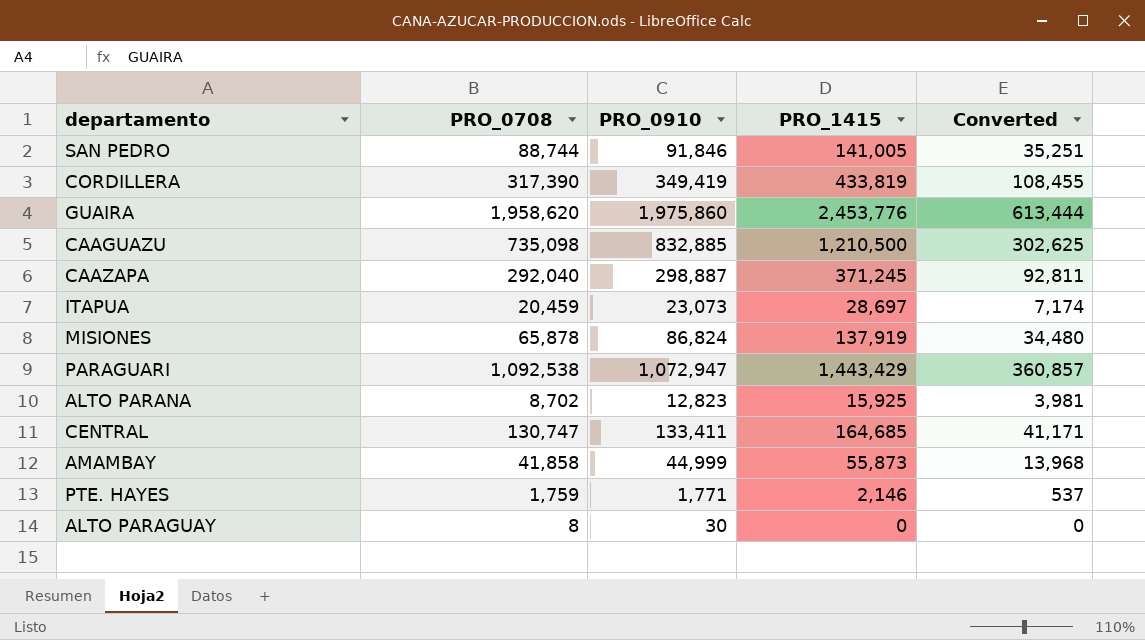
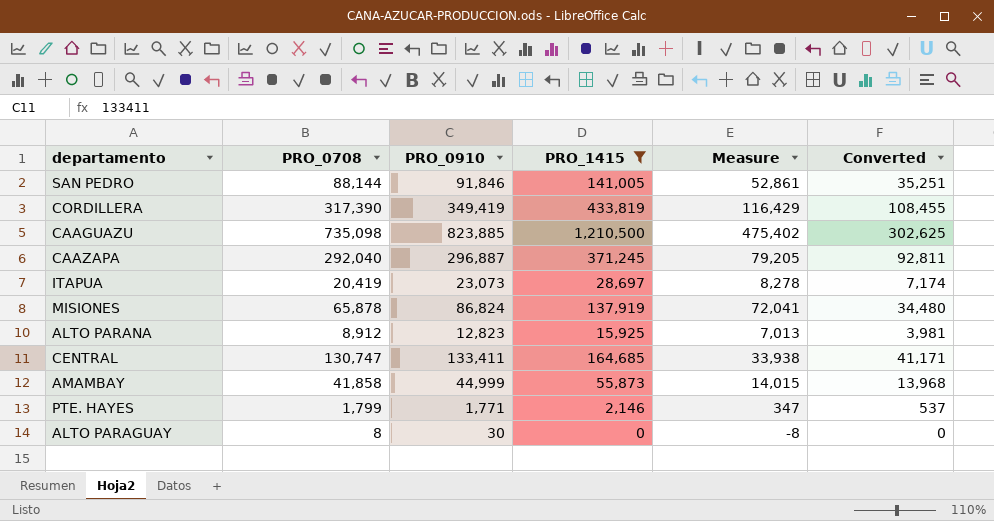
filter: none -> PRO_1415 <= 1,210,500
column Measure | formula: none -> [PRO_1415] - [PRO_0708]
SAN PEDRO | PRO_0708: 88,744 -> 88,144
CAAGUAZU | PRO_0910: 832,885 -> 823,885
CAAZAPA | PRO_0910: 298,887 -> 296,887
ITAPUA | PRO_0708: 20,459 -> 20,419
ALTO PARANA | PRO_0708: 8,702 -> 8,912
PTE. HAYES | PRO_0708: 1,759 -> 1,799

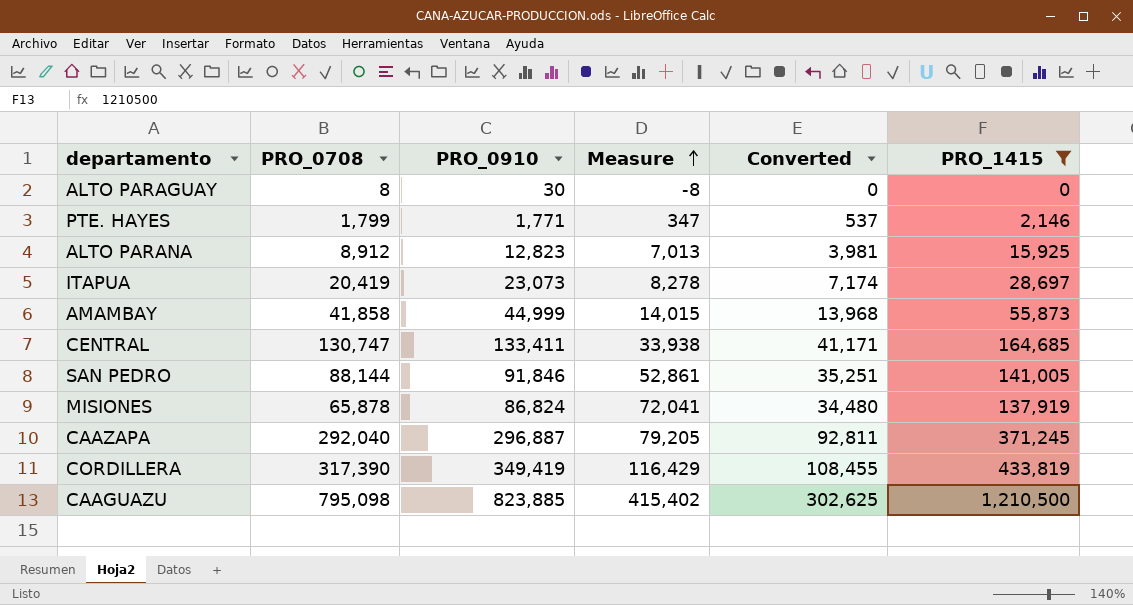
row order: none -> Measure ascending
column PRO_1415 | position: 4 -> 6
CAAGUAZU | PRO_0708: 735,098 -> 795,098
CAAGUAZU | Measure: 475,402 -> 415,402

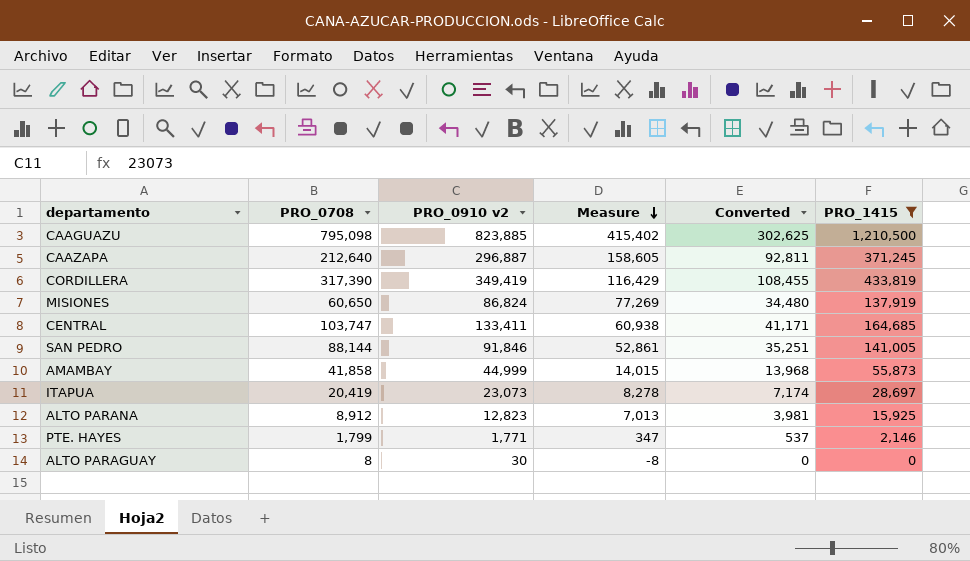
row order: Measure ascending -> Measure descending
column name: PRO_0910 -> PRO_0910 v2
CAAZAPA | PRO_0708: 292,040 -> 212,640
CAAZAPA | Measure: 79,205 -> 158,605
MISIONES | PRO_0708: 65,878 -> 60,650
MISIONES | Measure: 72,041 -> 77,269
CENTRAL | PRO_0708: 130,747 -> 103,747
CENTRAL | Measure: 33,938 -> 60,938

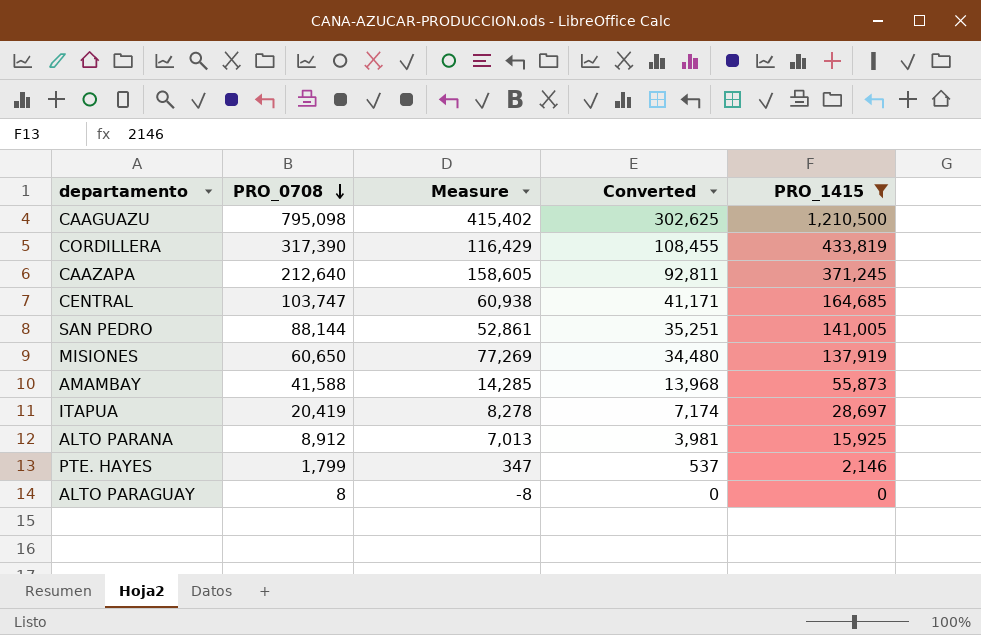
row order: Measure descending -> PRO_0708 descending
column PRO_0910 v2 | position: 3 -> none
AMAMBAY | PRO_0708: 41,858 -> 41,588
AMAMBAY | Measure: 14,015 -> 14,285

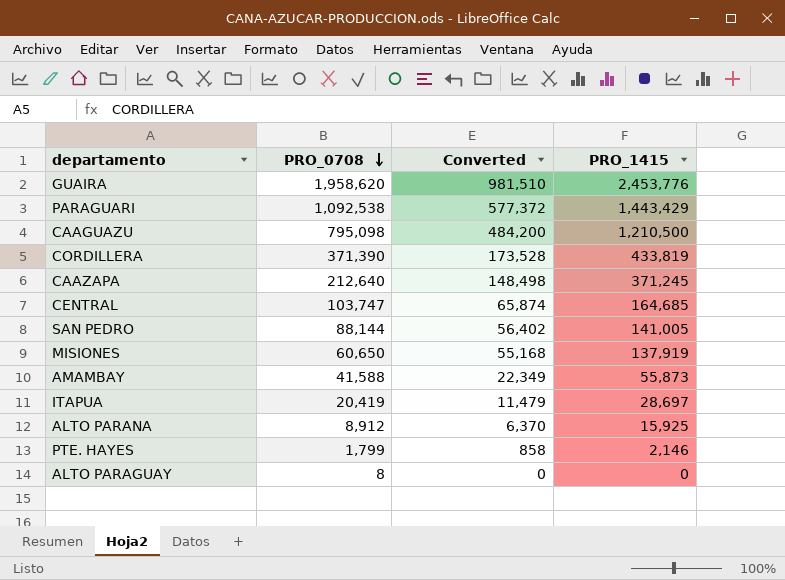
filter: PRO_1415 <= 1,210,500 -> none
column Measure | formula: [PRO_1415] - [PRO_0708] -> none
column Converted | formula: [PRO_1415] * 0.25 -> [PRO_1415] * 0.4
CORDILLERA | PRO_0708: 317,390 -> 371,390

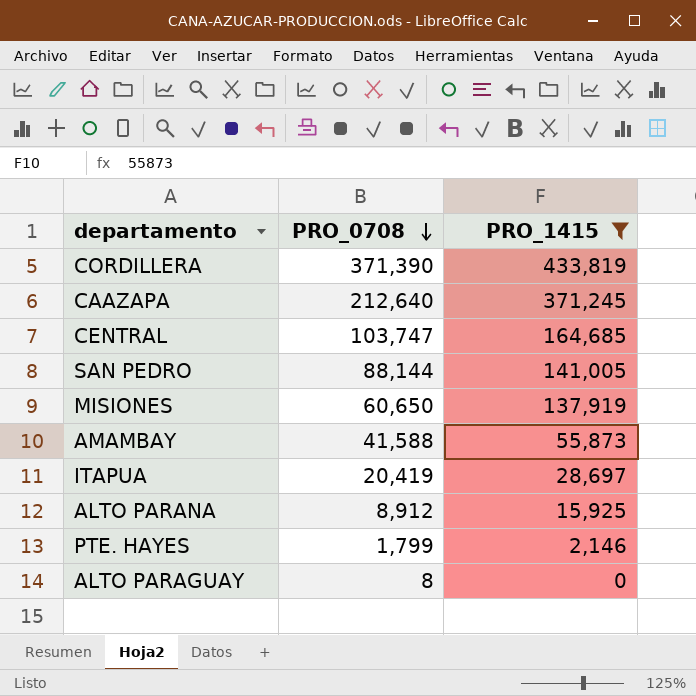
filter: none -> PRO_1415 <= 433,819
column Converted | formula: [PRO_1415] * 0.4 -> none

